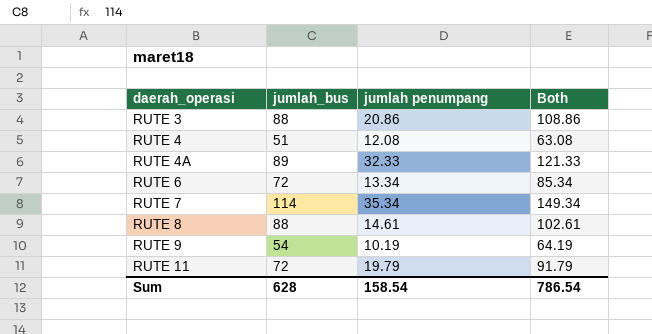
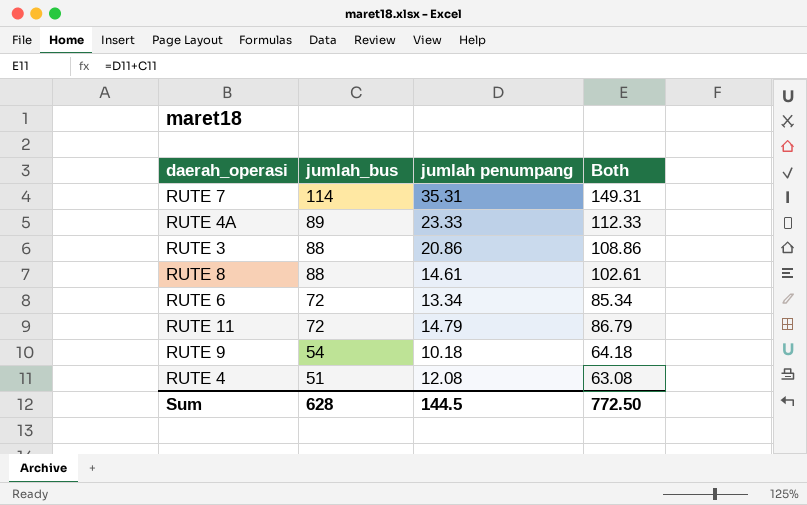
row order: daerah_operasi ascending -> jumlah_bus descending
RUTE 7 | jumlah penumpang: 35.34 -> 35.31
RUTE 7 | Both: 149.34 -> 149.31
RUTE 4A | jumlah penumpang: 32.33 -> 23.33
RUTE 4A | Both: 121.33 -> 112.33
RUTE 11 | jumlah penumpang: 19.79 -> 14.79
RUTE 11 | Both: 91.79 -> 86.79
RUTE 9 | jumlah penumpang: 10.19 -> 10.18
RUTE 9 | Both: 64.19 -> 64.18
Sum | jumlah penumpang: 158.54 -> 144.5
Sum | Both: 786.54 -> 772.50

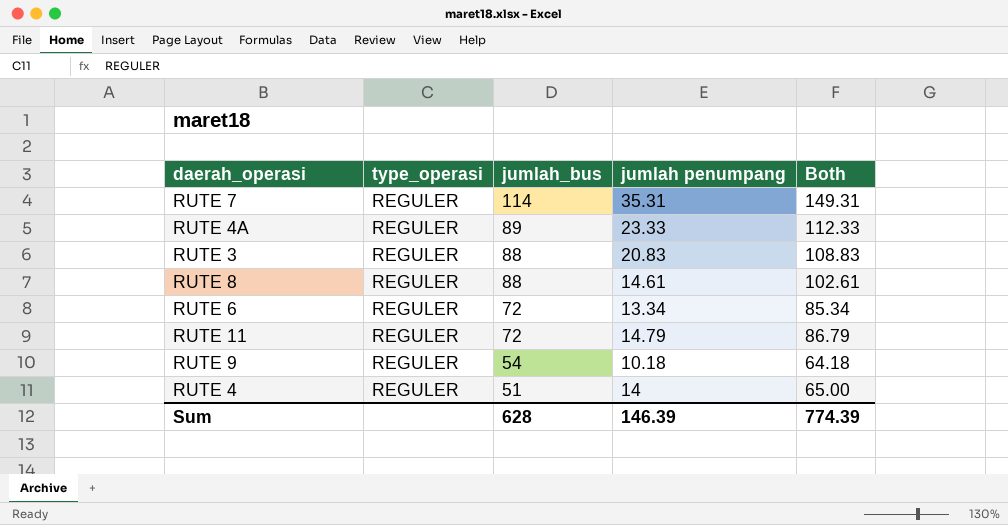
column type_operasi | position: none -> 2
RUTE 3 | jumlah penumpang: 20.86 -> 20.83
RUTE 3 | Both: 108.86 -> 108.83
RUTE 4 | jumlah penumpang: 12.08 -> 14
RUTE 4 | Both: 63.08 -> 65.00
Sum | jumlah penumpang: 144.5 -> 146.39
Sum | Both: 772.50 -> 774.39

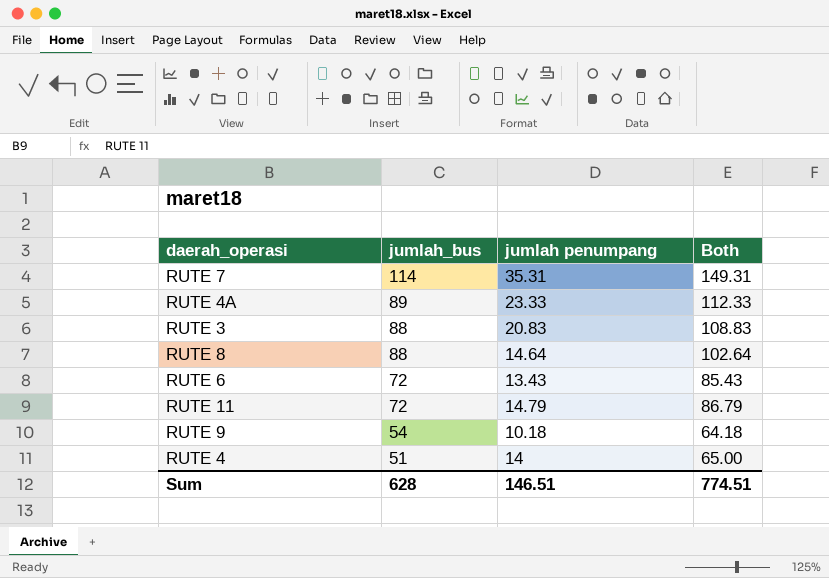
column type_operasi | position: 2 -> none
RUTE 8 | jumlah penumpang: 14.61 -> 14.64
RUTE 8 | Both: 102.61 -> 102.64
RUTE 6 | jumlah penumpang: 13.34 -> 13.43
RUTE 6 | Both: 85.34 -> 85.43
Sum | jumlah penumpang: 146.39 -> 146.51
Sum | Both: 774.39 -> 774.51

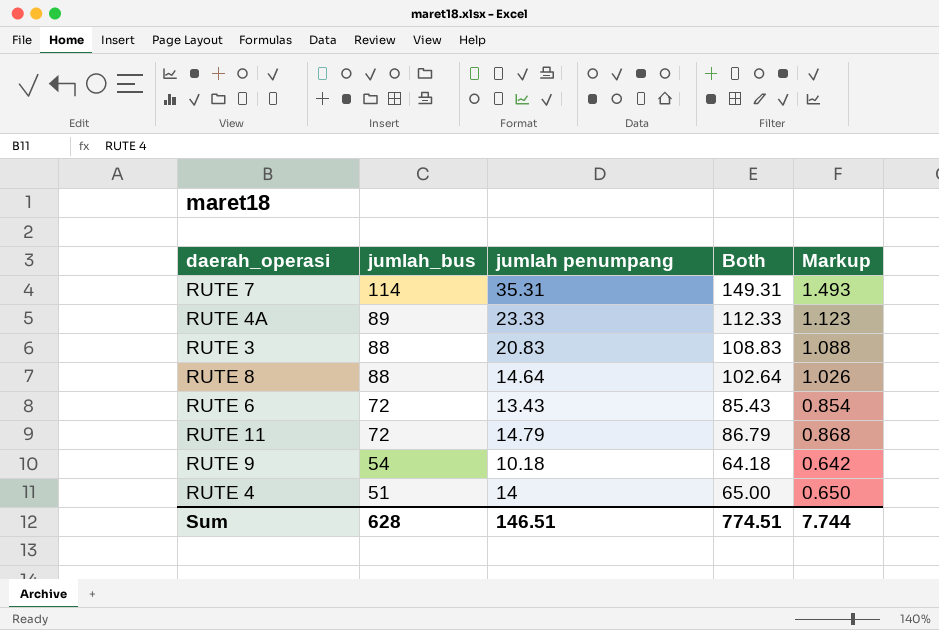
column Markup | formula: none -> [Both] * 0.01

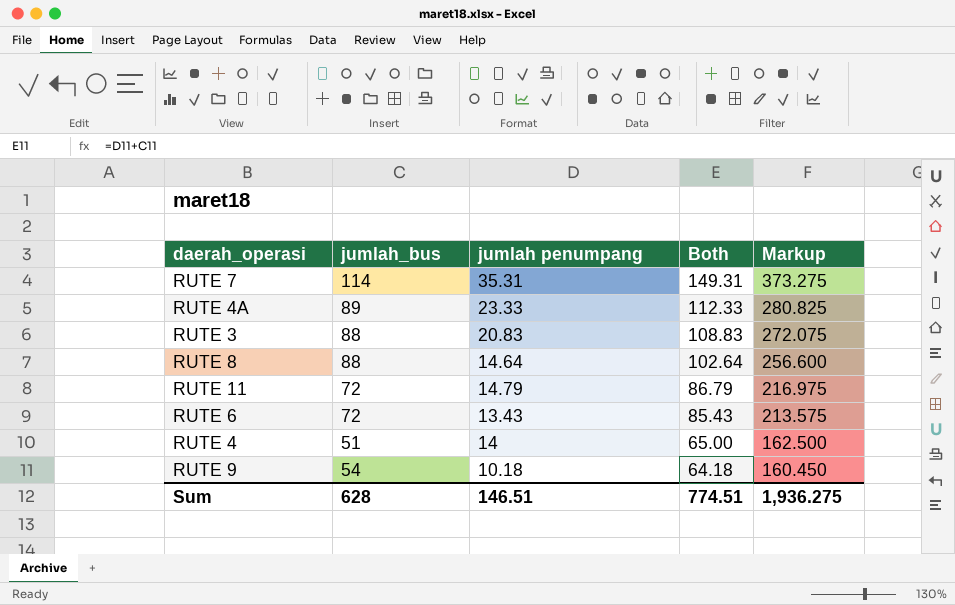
row order: jumlah_bus descending -> Both descending
column Markup | formula: [Both] * 0.01 -> [Both] * 2.5
Sum | Markup: 7.744 -> 1,936.275

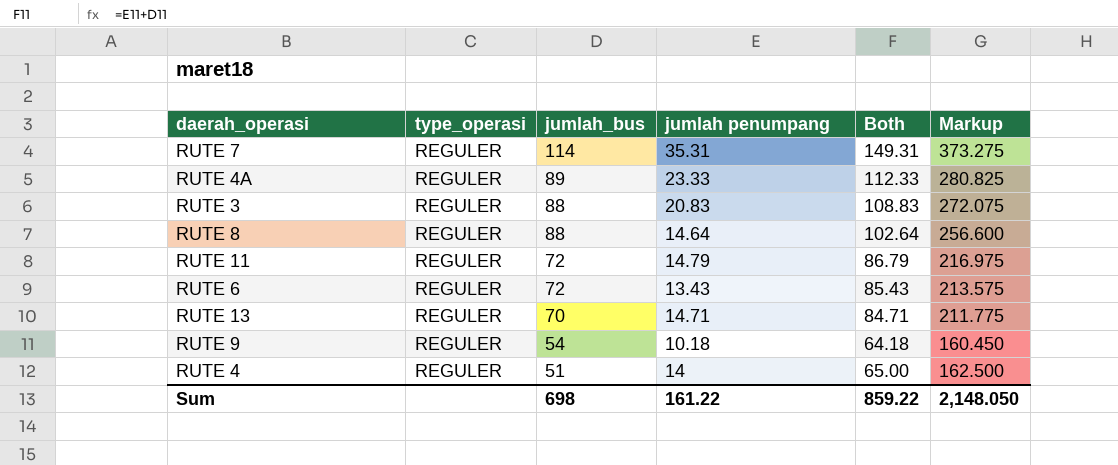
row order: Both descending -> jumlah_bus descending
column type_operasi | position: none -> 2
row RUTE 13: none -> REGULER | 70 | 14.71 | 84.71 | 211.775
Sum | jumlah_bus: 628 -> 698
Sum | jumlah penumpang: 146.51 -> 161.22
Sum | Both: 774.51 -> 859.22
Sum | Markup: 1,936.275 -> 2,148.050

